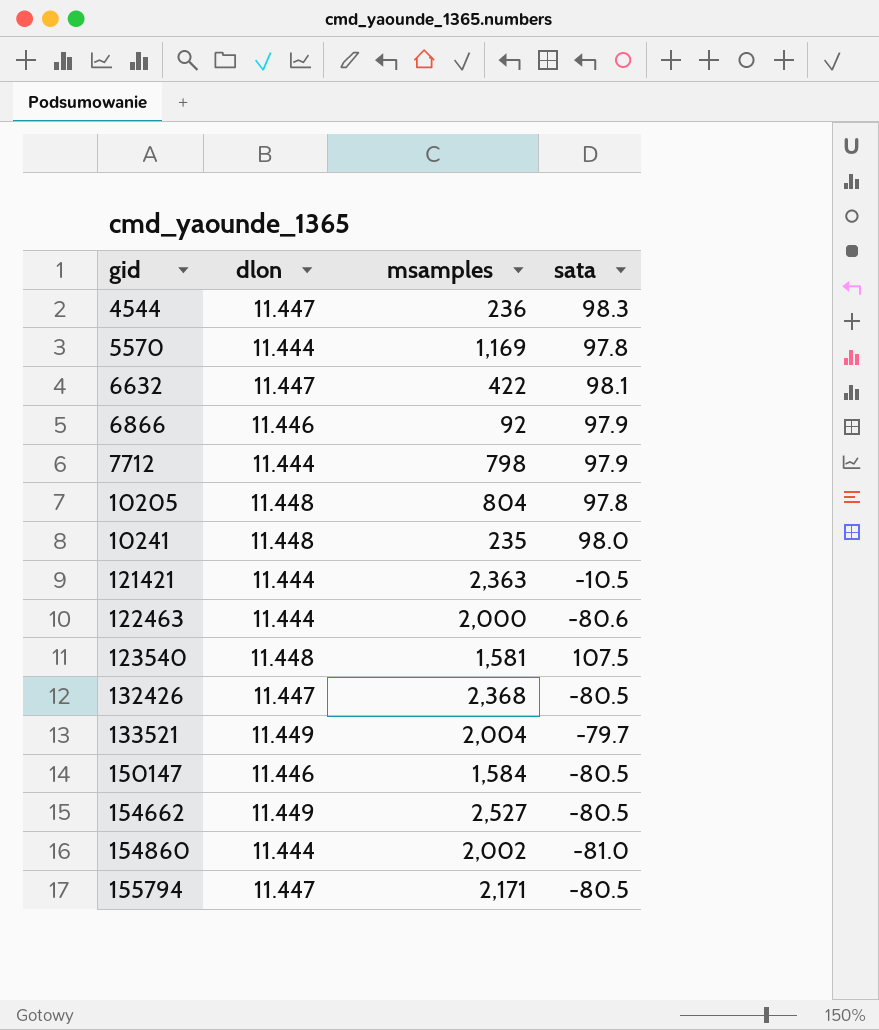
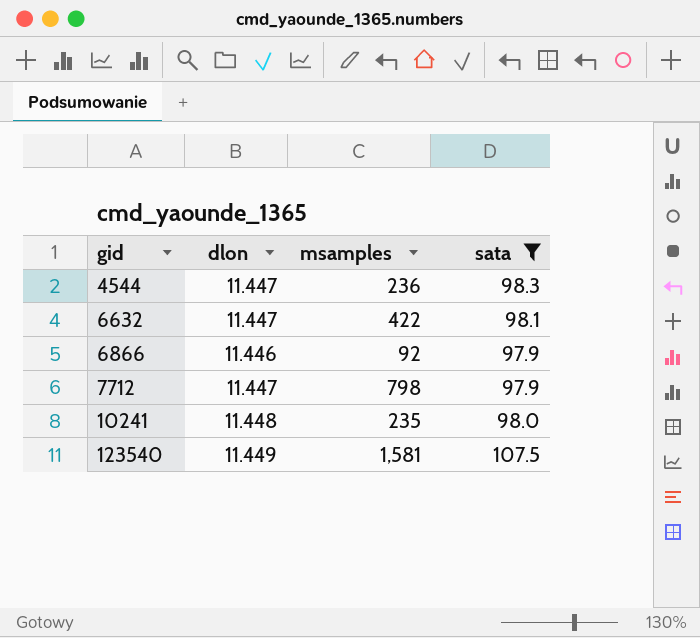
filter: none -> sata >= 97.9
7712 | dlon: 11.444 -> 11.447
123540 | dlon: 11.448 -> 11.449

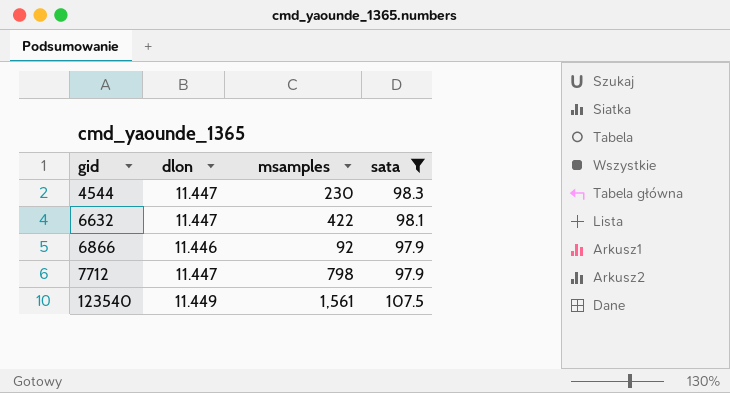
row 10241: 11.448 | 235 | 98.0 -> none
4544 | msamples: 236 -> 230
123540 | msamples: 1,581 -> 1,561

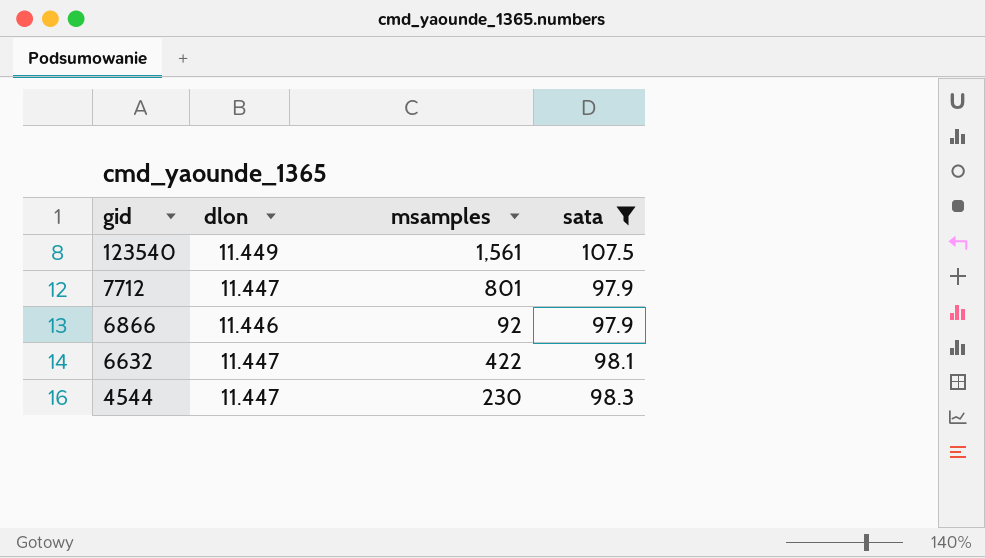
row order: gid ascending -> gid descending
7712 | msamples: 798 -> 801

